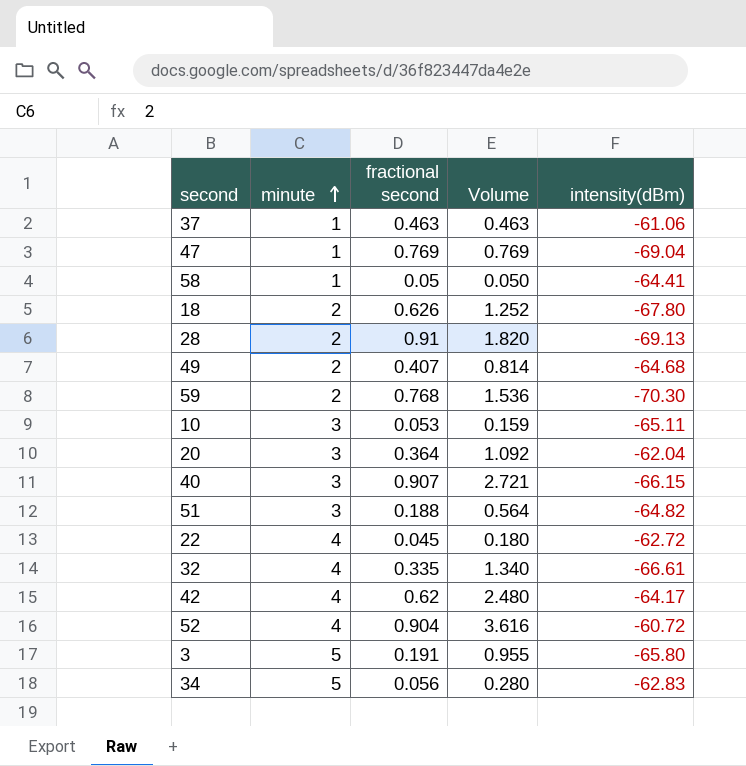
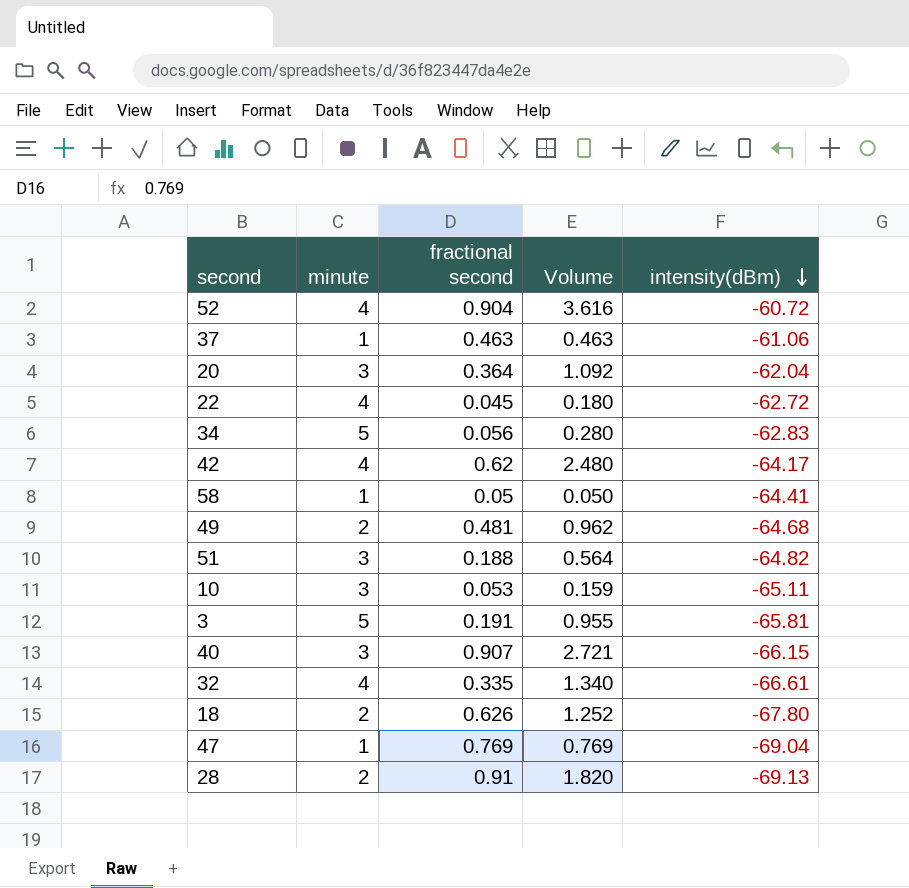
row order: minute ascending -> intensity(dBm) descending
row 59: 2 | 0.768 | 1.536 | -70.30 -> none
49 | fractional second: 0.407 -> 0.481
49 | Volume: 0.814 -> 0.962
3 | intensity(dBm): -65.80 -> -65.81

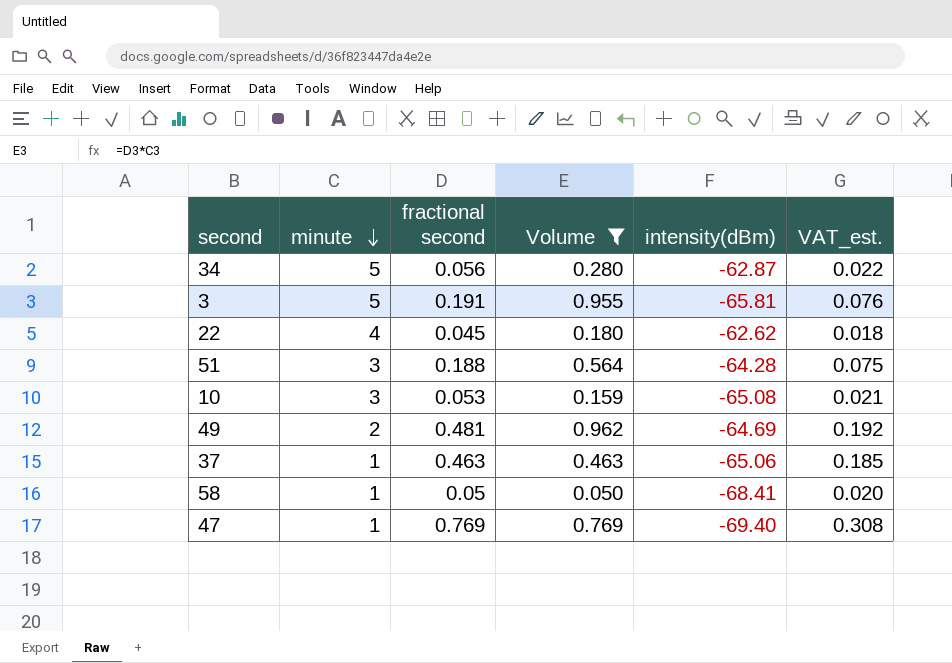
filter: none -> Volume <= 0.962
row order: intensity(dBm) descending -> minute descending
column VAT_est. | formula: none -> [fractional second] * 0.4
34 | intensity(dBm): -62.83 -> -62.87
22 | intensity(dBm): -62.72 -> -62.62
51 | intensity(dBm): -64.82 -> -64.28
10 | intensity(dBm): -65.11 -> -65.08
49 | intensity(dBm): -64.68 -> -64.69
37 | intensity(dBm): -61.06 -> -65.06
58 | intensity(dBm): -64.41 -> -68.41
47 | intensity(dBm): -69.04 -> -69.40

